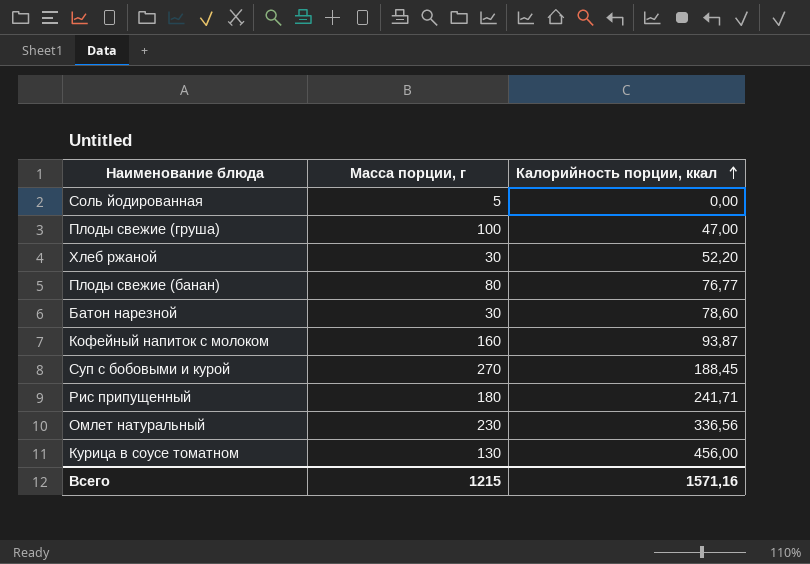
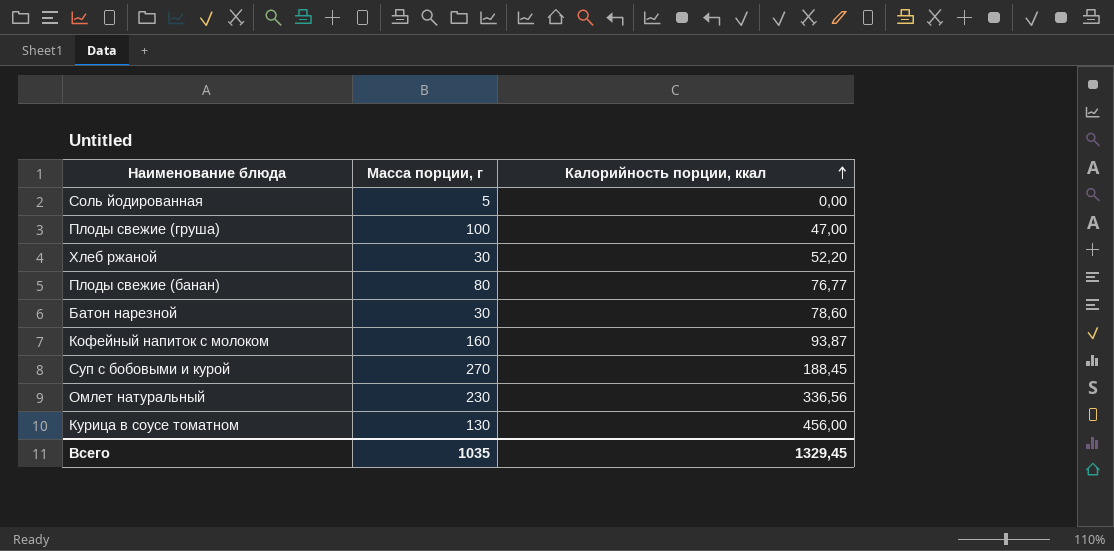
row Рис припущенный: 180 | 241,71 -> none
Всего | Масса порции, г: 1215 -> 1035
Всего | Калорийность порции, ккал: 1571,16 -> 1329,45

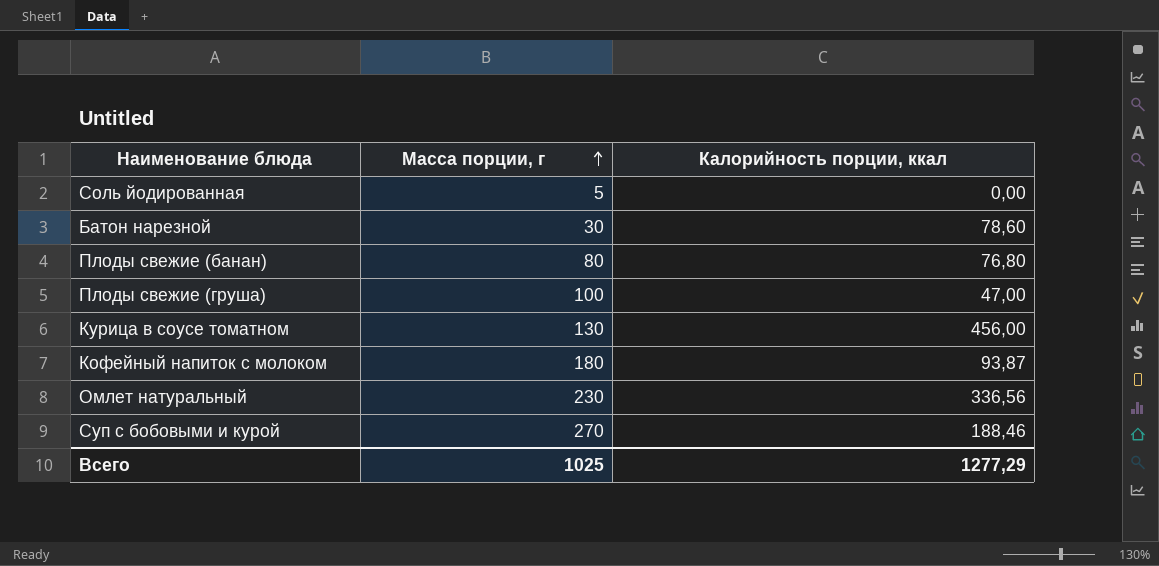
row order: Калорийность порции, ккал ascending -> Масса порции, г ascending
row Хлеб ржаной: 30 | 52,20 -> none
Плоды свежие (банан) | Калорийность порции, ккал: 76,77 -> 76,80
Кофейный напиток с молоком | Масса порции, г: 160 -> 180
Суп с бобовыми и курой | Калорийность порции, ккал: 188,45 -> 188,46
Всего | Масса порции, г: 1035 -> 1025
Всего | Калорийность порции, ккал: 1329,45 -> 1277,29

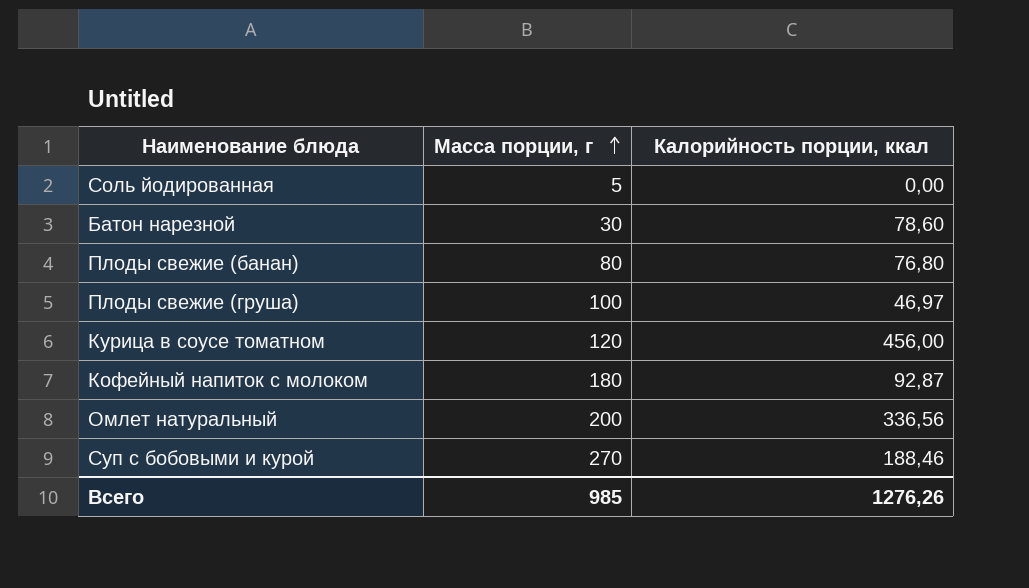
Плоды свежие (груша) | Калорийность порции, ккал: 47,00 -> 46,97
Курица в соусе томатном | Масса порции, г: 130 -> 120
Кофейный напиток с молоком | Калорийность порции, ккал: 93,87 -> 92,87
Омлет натуральный | Масса порции, г: 230 -> 200
Всего | Масса порции, г: 1025 -> 985
Всего | Калорийность порции, ккал: 1277,29 -> 1276,26

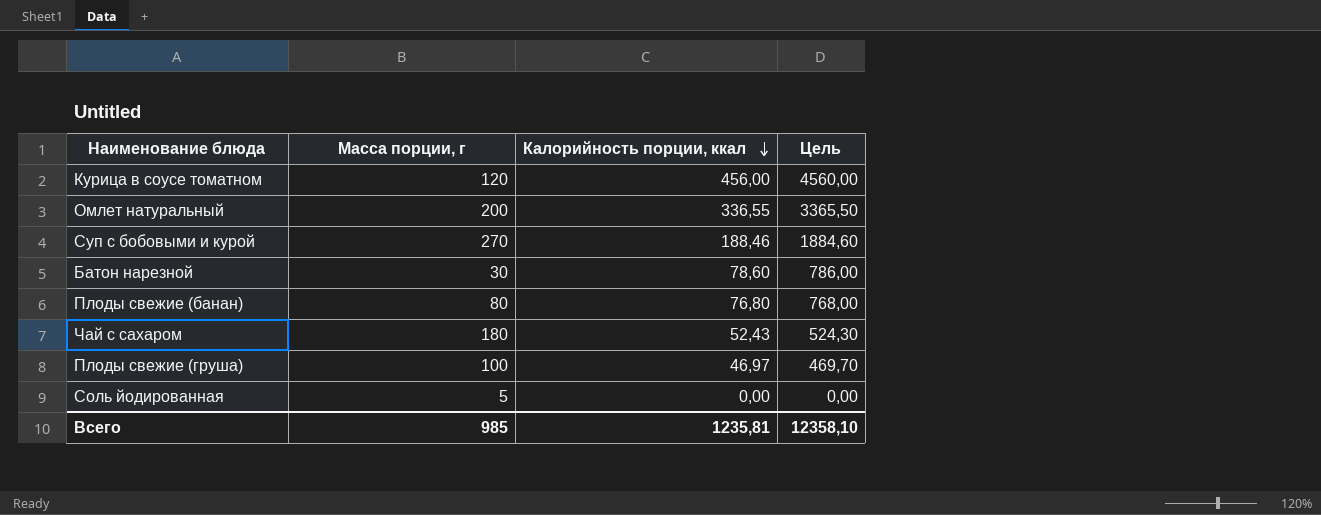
row order: Масса порции, г ascending -> Калорийность порции, ккал descending
column Цель | formula: none -> [Калорийность порции, ккал] * 10
row Кофейный напиток с молоком: 180 | 92,87 -> none
Омлет натуральный | Калорийность порции, ккал: 336,56 -> 336,55
row Чай с сахаром: none -> 180 | 52,43 | 524,30
Всего | Калорийность порции, ккал: 1276,26 -> 1235,81

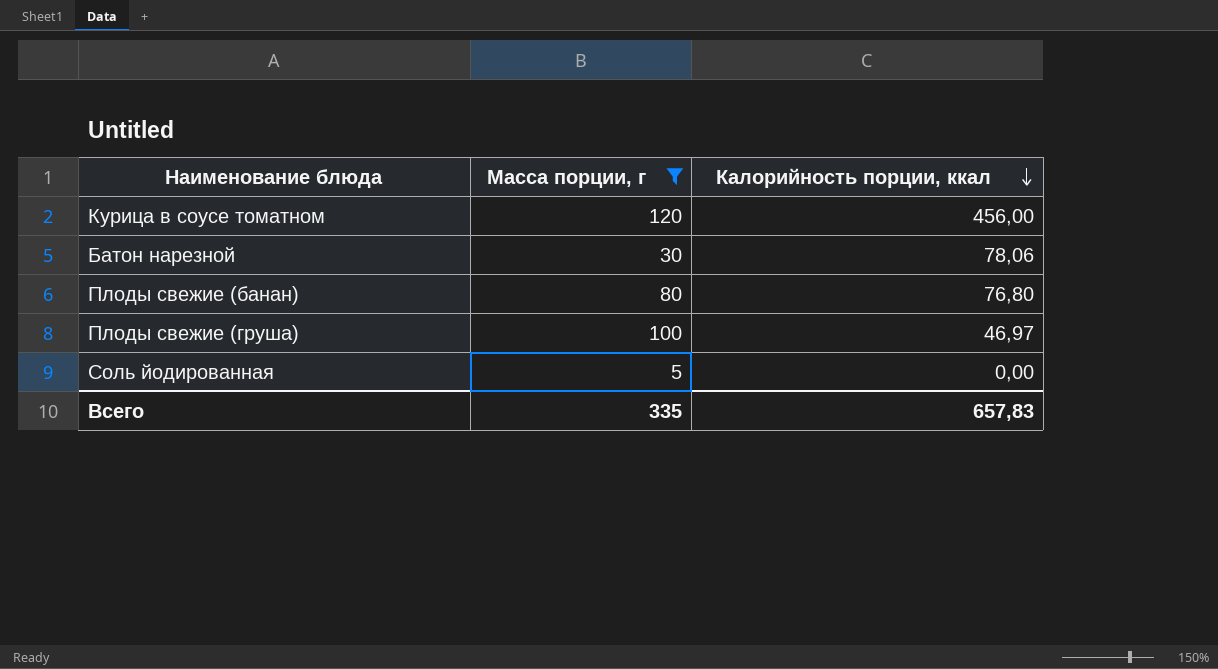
filter: none -> Масса порции, г <= 120
column Цель | formula: [Калорийность порции, ккал] * 10 -> none
Батон нарезной | Калорийность порции, ккал: 78,60 -> 78,06
Всего | Масса порции, г: 985 -> 335
Всего | Калорийность порции, ккал: 1235,81 -> 657,83

